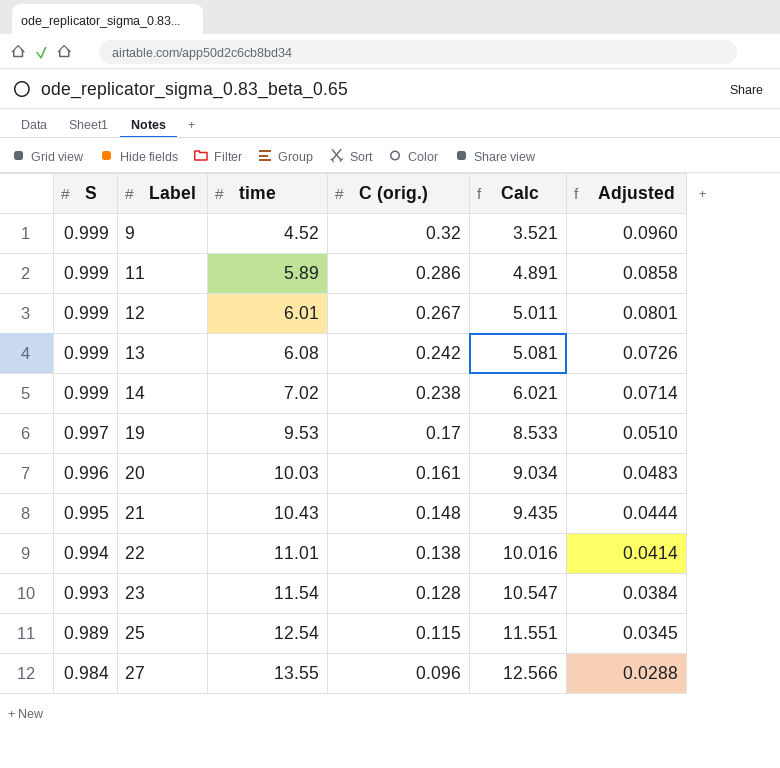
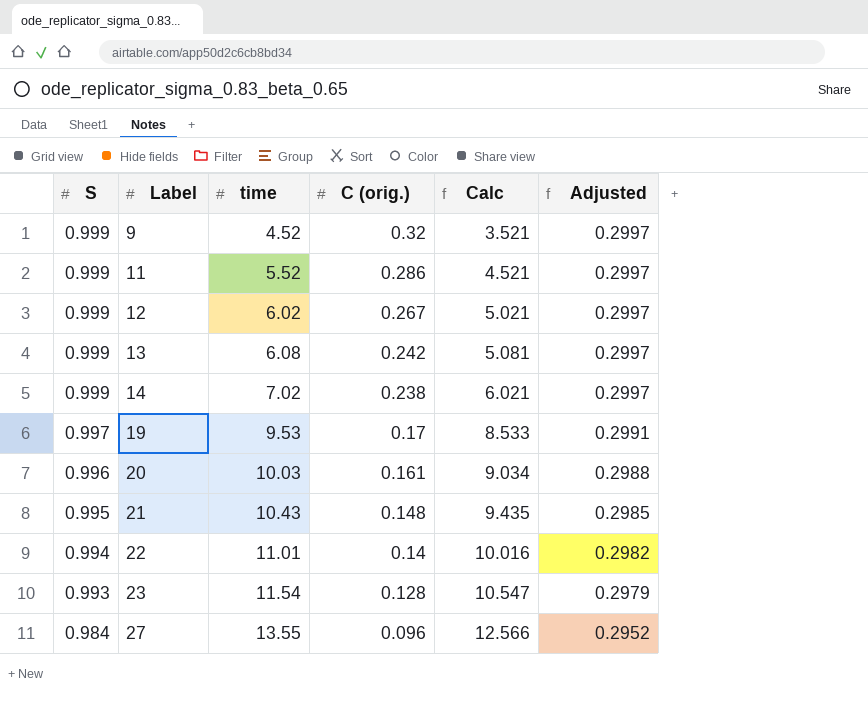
column Adjusted | formula: [C (orig.)] * 0.3 -> [S] * 0.3
row 25: 0.989 | 12.54 | 0.115 | 11.551 | 0.0345 -> none
11 | time: 5.89 -> 5.52
11 | Calc: 4.891 -> 4.521
12 | time: 6.01 -> 6.02
12 | Calc: 5.011 -> 5.021
22 | C (orig.): 0.138 -> 0.14

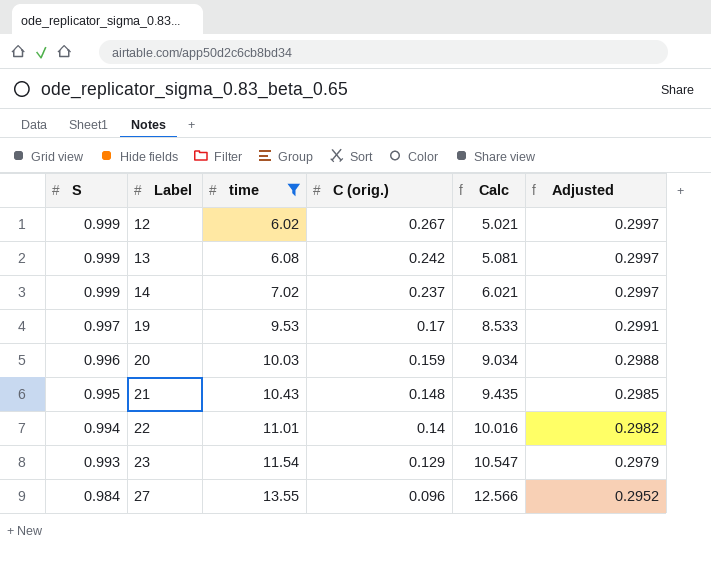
filter: none -> time >= 6.02
14 | C (orig.): 0.238 -> 0.237
20 | C (orig.): 0.161 -> 0.159
23 | C (orig.): 0.128 -> 0.129

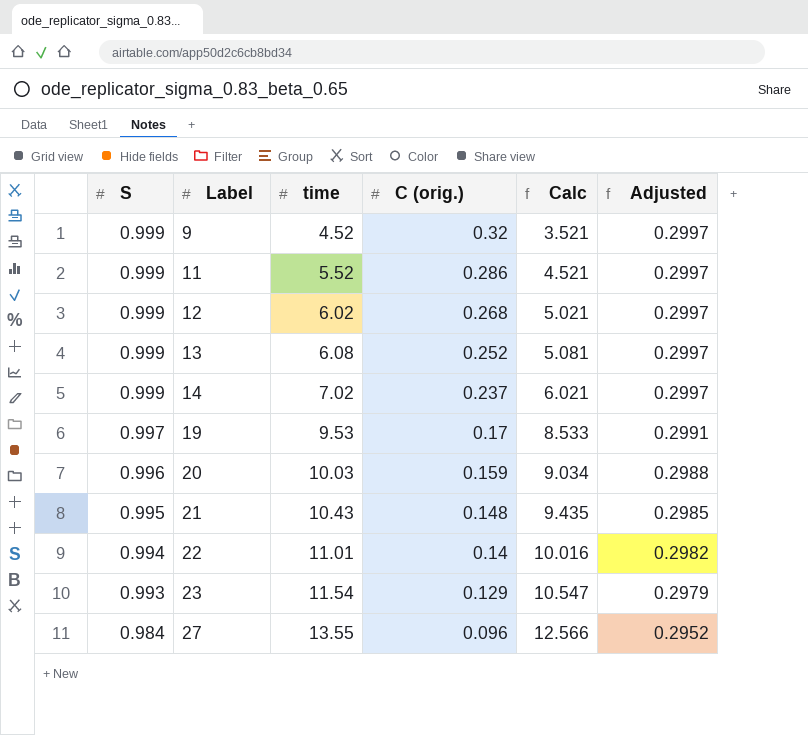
filter: time >= 6.02 -> none
12 | C (orig.): 0.267 -> 0.268
13 | C (orig.): 0.242 -> 0.252

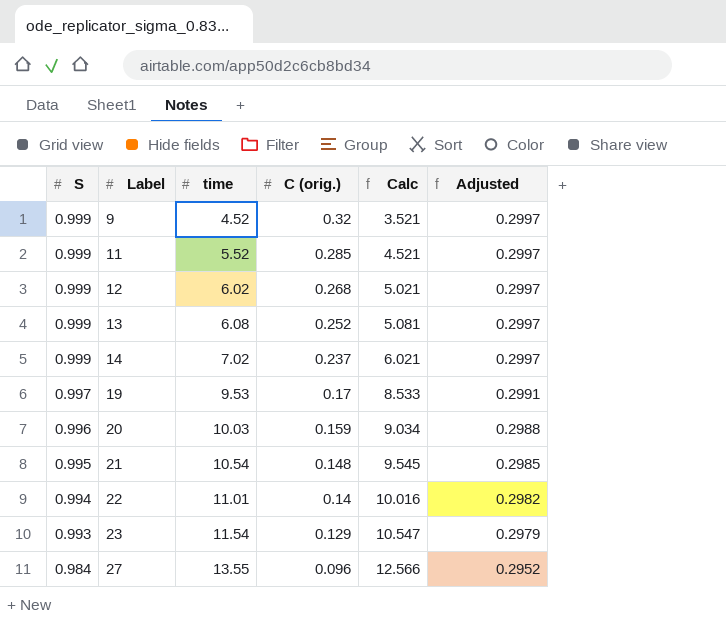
11 | C (orig.): 0.286 -> 0.285
21 | time: 10.43 -> 10.54
21 | Calc: 9.435 -> 9.545

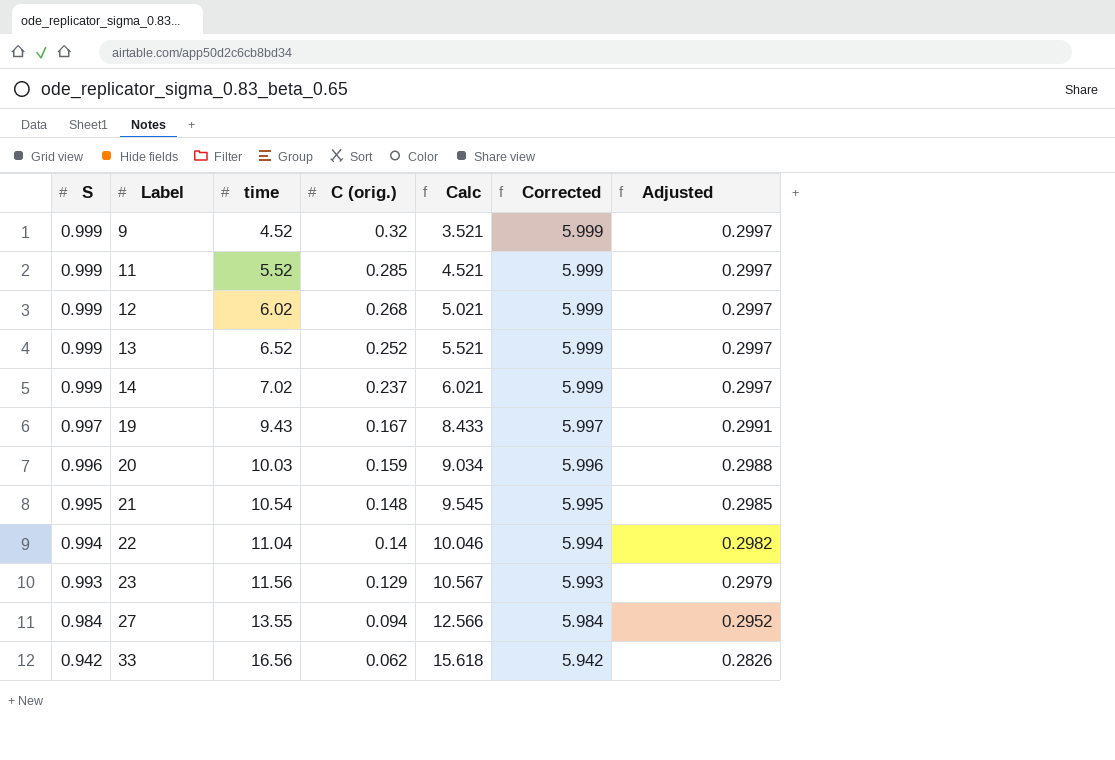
column Corrected | formula: none -> [S] + 5
13 | time: 6.08 -> 6.52
13 | Calc: 5.081 -> 5.521
19 | time: 9.53 -> 9.43
19 | C (orig.): 0.17 -> 0.167
19 | Calc: 8.533 -> 8.433
22 | time: 11.01 -> 11.04
22 | Calc: 10.016 -> 10.046
23 | time: 11.54 -> 11.56
23 | Calc: 10.547 -> 10.567
27 | C (orig.): 0.096 -> 0.094
row 33: none -> 0.942 | 16.56 | 0.062 | 15.618 | 5.942 | 0.2826

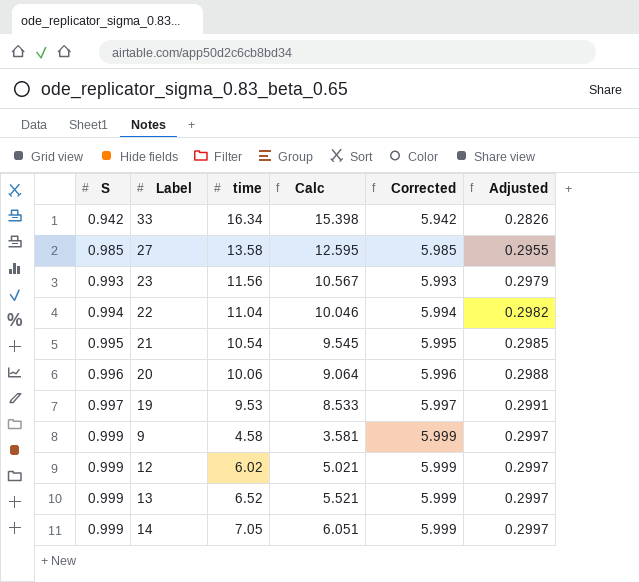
row order: S descending -> S ascending
column C (orig.) | position: 4 -> none
row 11: 0.999 | 5.52 | 0.285 | 4.521 | 5.999 | 0.2997 -> none
33 | time: 16.56 -> 16.34
33 | Calc: 15.618 -> 15.398
27 | S: 0.984 -> 0.985
27 | time: 13.55 -> 13.58
27 | Calc: 12.566 -> 12.595
27 | Corrected: 5.984 -> 5.985
27 | Adjusted: 0.2952 -> 0.2955
20 | time: 10.03 -> 10.06
20 | Calc: 9.034 -> 9.064
19 | time: 9.43 -> 9.53
19 | Calc: 8.433 -> 8.533
9 | time: 4.52 -> 4.58
9 | Calc: 3.521 -> 3.581
14 | time: 7.02 -> 7.05
14 | Calc: 6.021 -> 6.051

